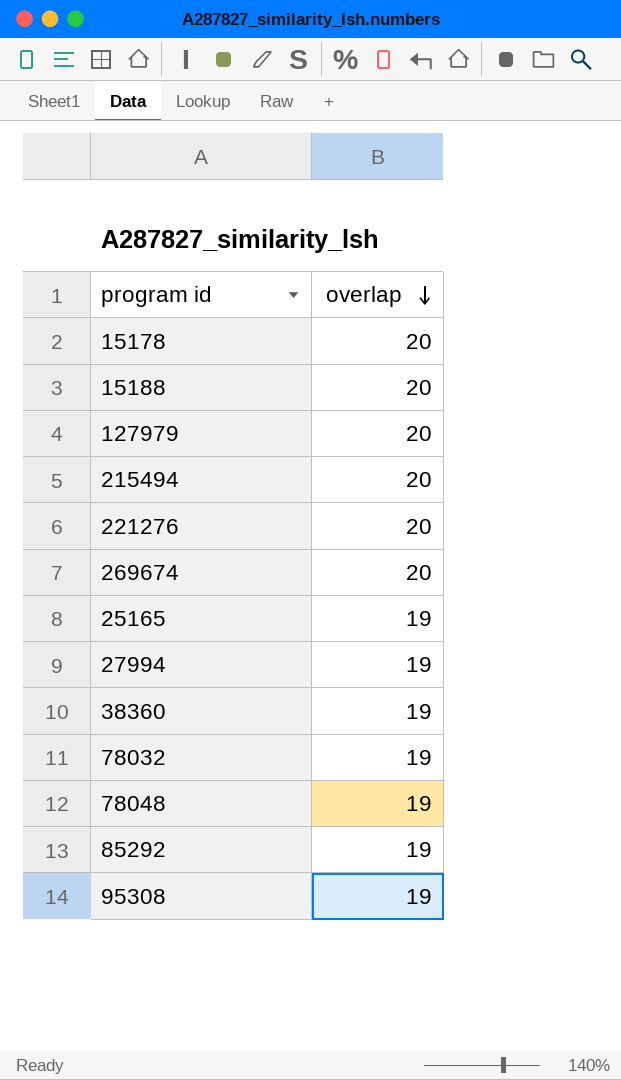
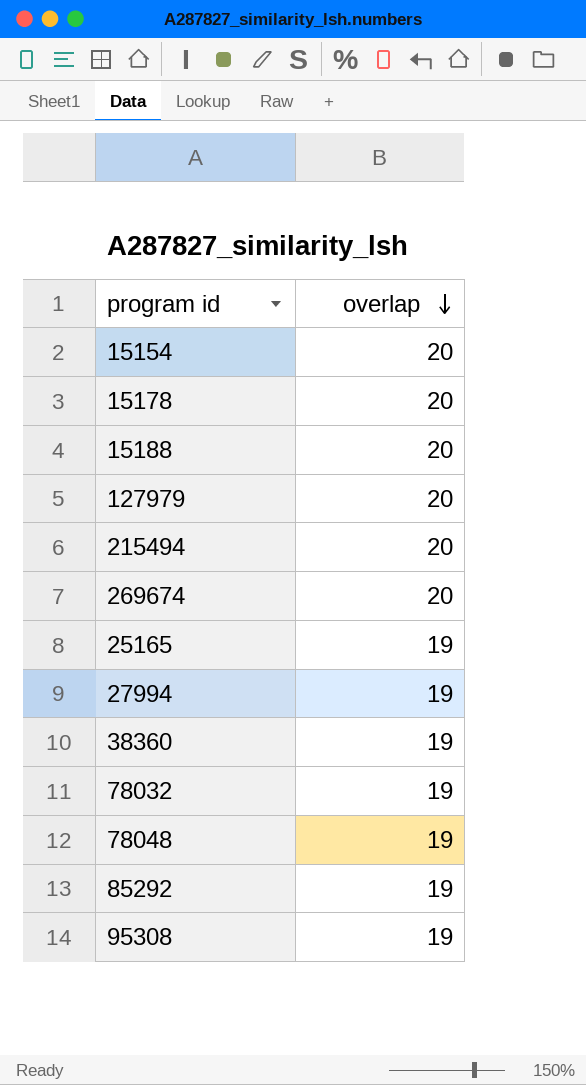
row 221276: 20 -> none
row 15154: none -> 20

